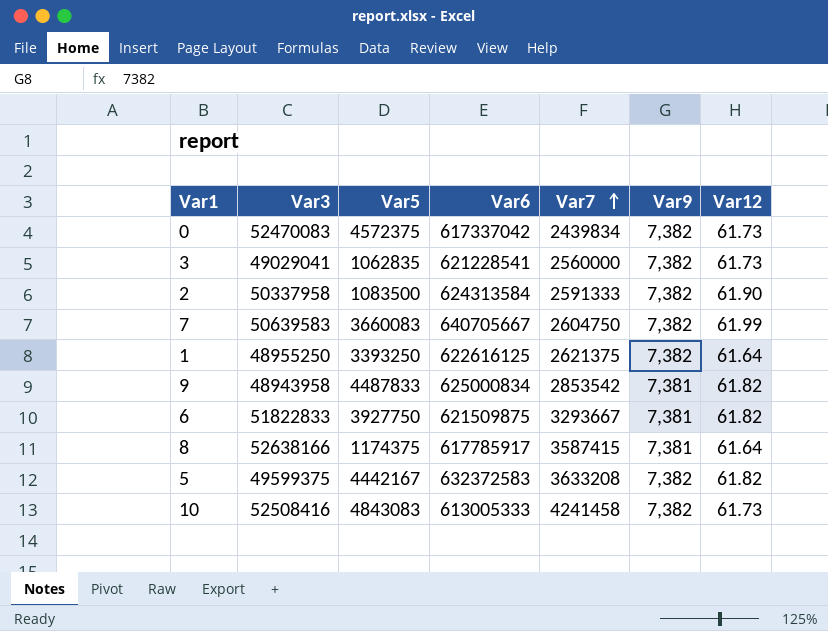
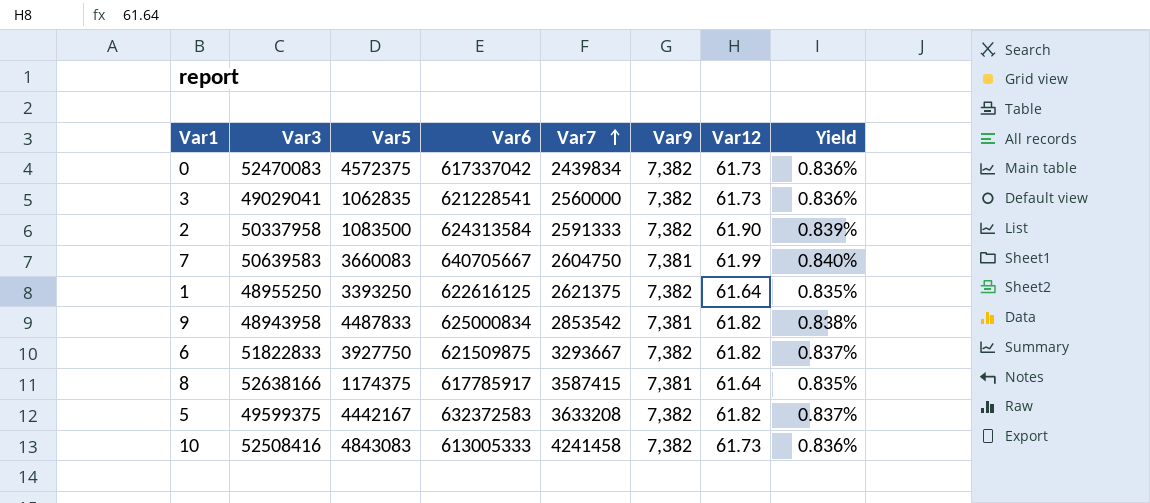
column Yield | formula: none -> [Var12] / [Var9]
7 | Var9: 7,382 -> 7,381
6 | Var9: 7,381 -> 7,382

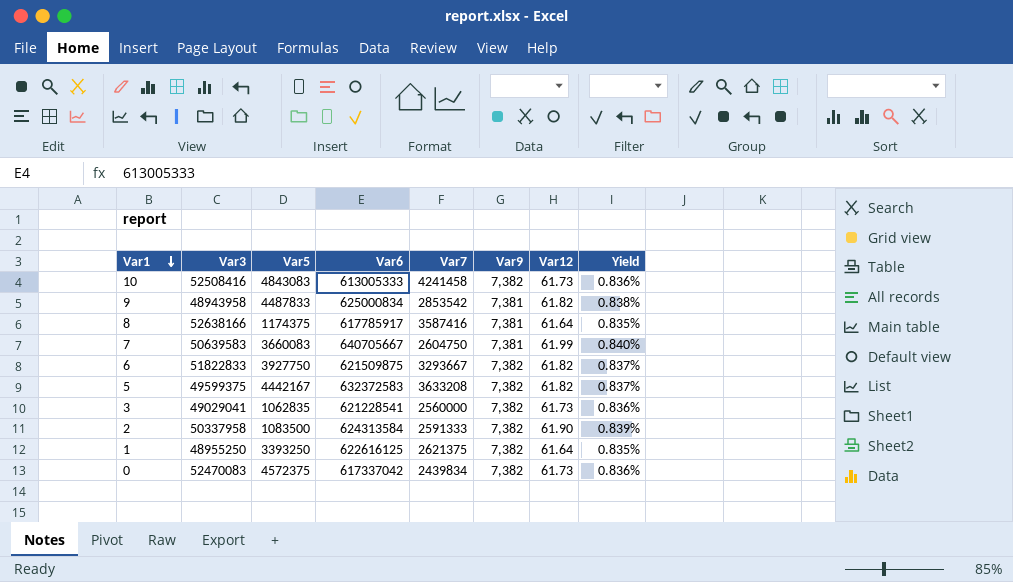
row order: Var7 ascending -> Var1 descending
8 | Var7: 3587415 -> 3587416

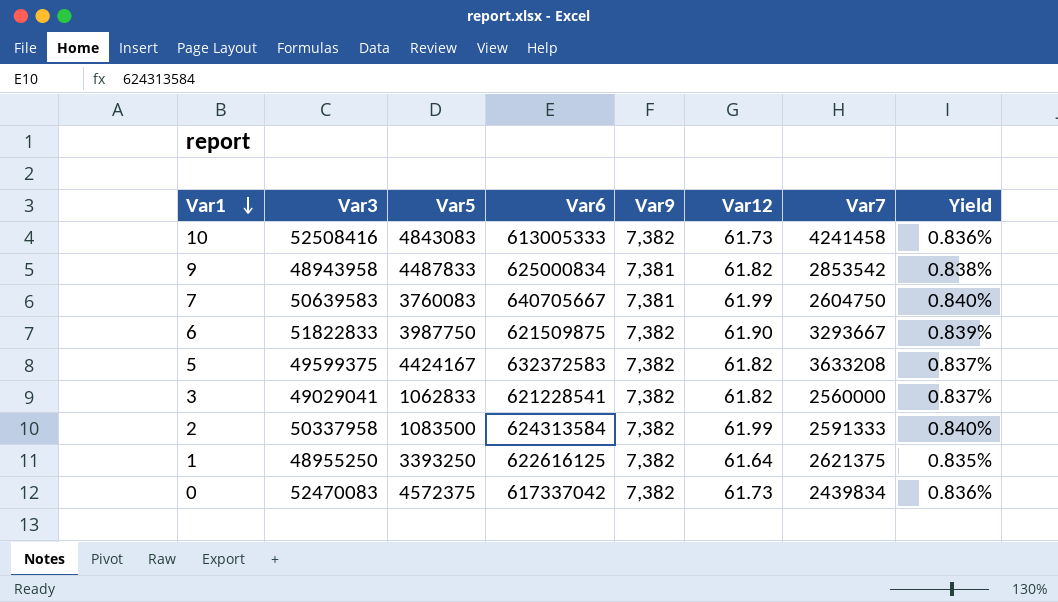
column Var7 | position: 5 -> 7
row 8: 52638166 | 1174375 | 617785917 | 3587416 | 7,381 | 61.64 | 0.835% -> none
7 | Var5: 3660083 -> 3760083
6 | Var5: 3927750 -> 3987750
6 | Var12: 61.82 -> 61.90
6 | Yield: 0.837% -> 0.839%
5 | Var5: 4442167 -> 4424167
3 | Var5: 1062835 -> 1062833
3 | Var12: 61.73 -> 61.82
3 | Yield: 0.836% -> 0.837%
2 | Var12: 61.90 -> 61.99
2 | Yield: 0.839% -> 0.840%

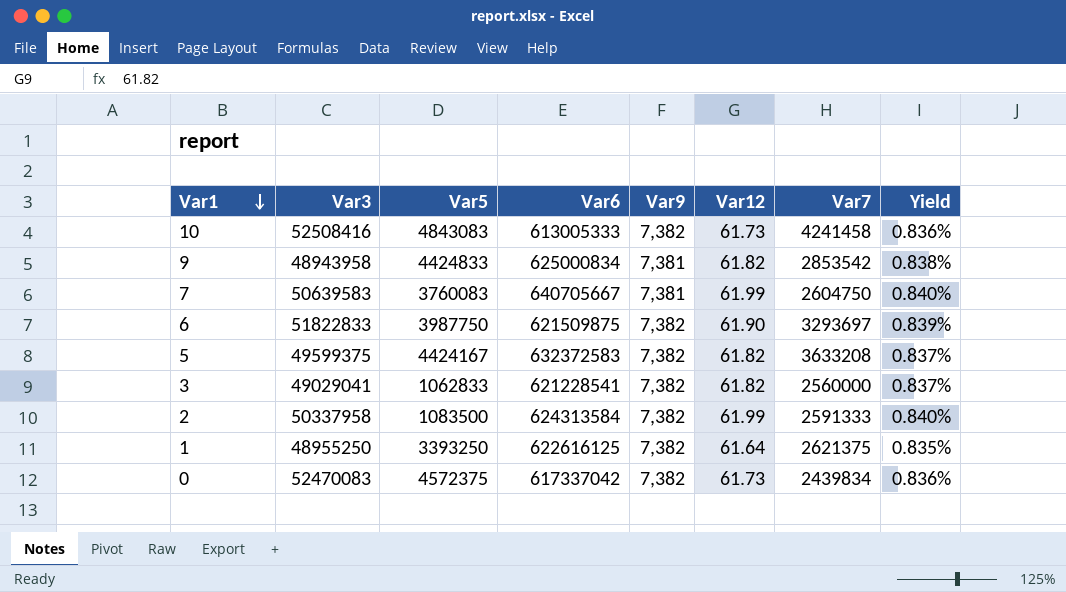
9 | Var5: 4487833 -> 4424833
6 | Var7: 3293667 -> 3293697

